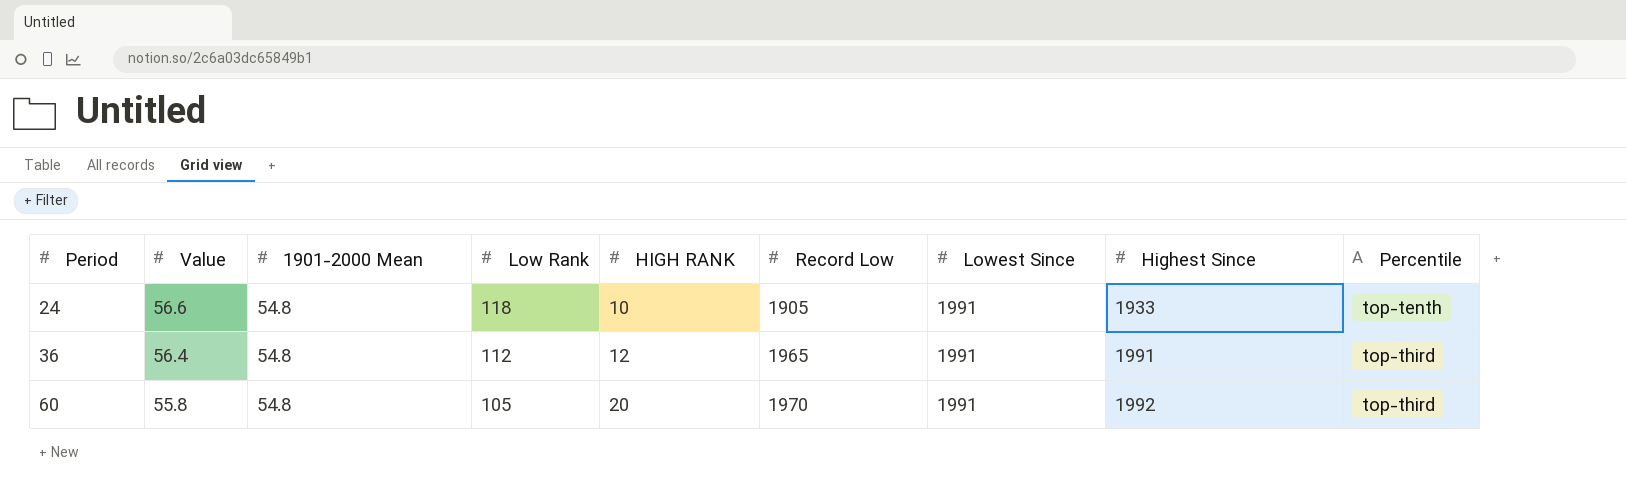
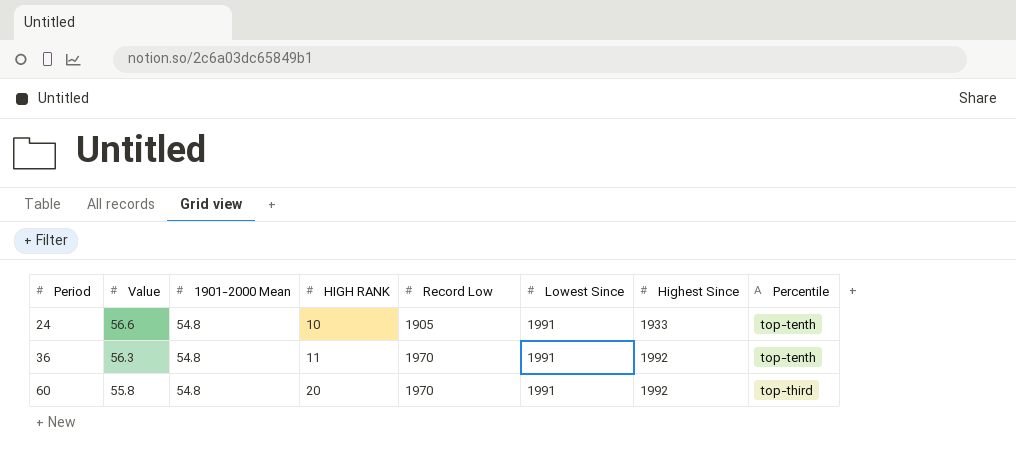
column Low Rank | position: 4 -> none
36 | Value: 56.4 -> 56.3
36 | HIGH RANK: 12 -> 11
36 | Record Low: 1965 -> 1970
36 | Highest Since: 1991 -> 1992
36 | Percentile: top-third -> top-tenth

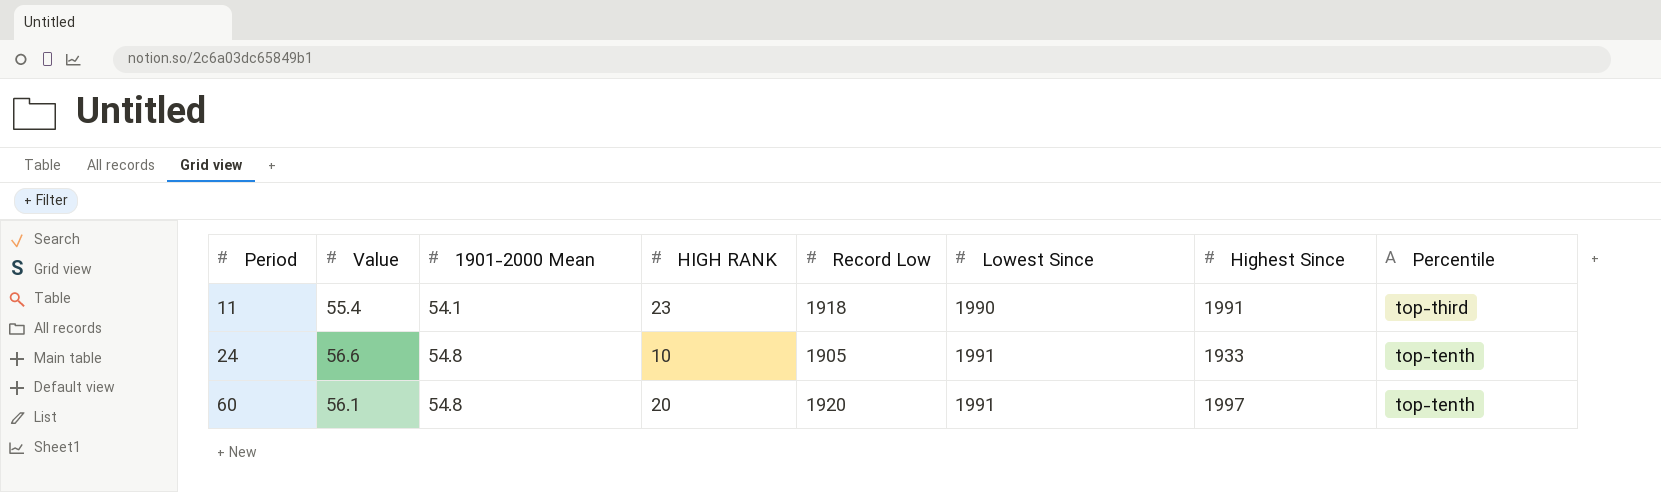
row 36: 56.3 | 54.8 | 11 | 1970 | 1991 | 1992 | top-tenth -> none
row 11: none -> 55.4 | 54.1 | 23 | 1918 | 1990 | 1991 | top-third
60 | Value: 55.8 -> 56.1
60 | Record Low: 1970 -> 1920
60 | Highest Since: 1992 -> 1997
60 | Percentile: top-third -> top-tenth

